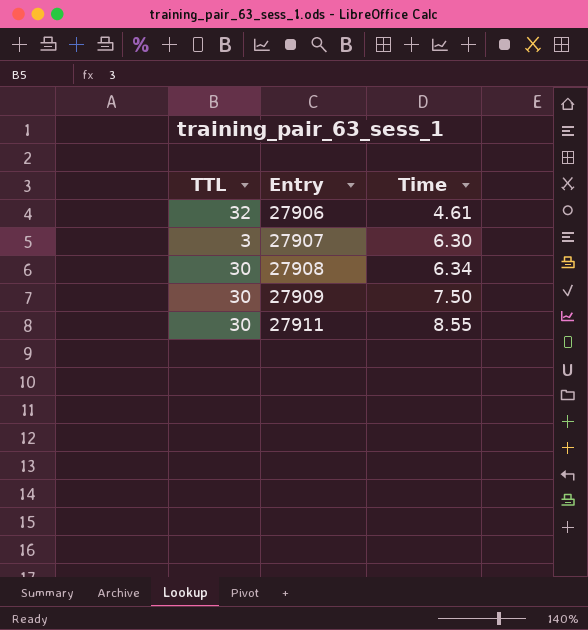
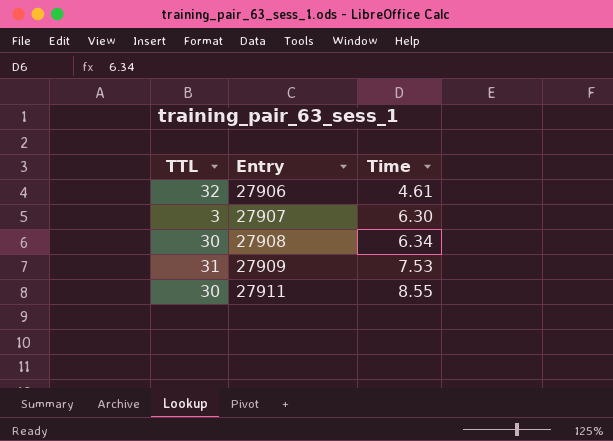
27909 | TTL: 30 -> 31
27909 | Time: 7.50 -> 7.53

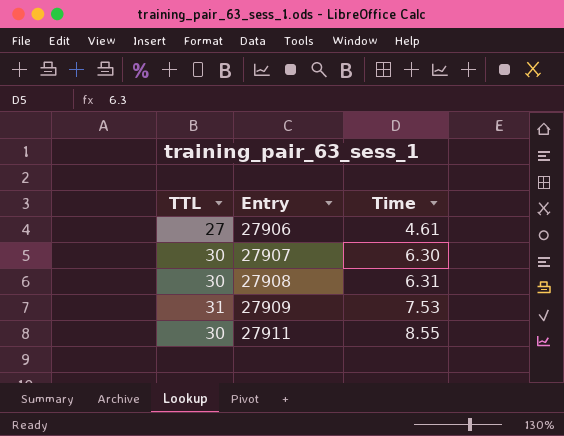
27906 | TTL: 32 -> 27
27907 | TTL: 3 -> 30
27908 | Time: 6.34 -> 6.31

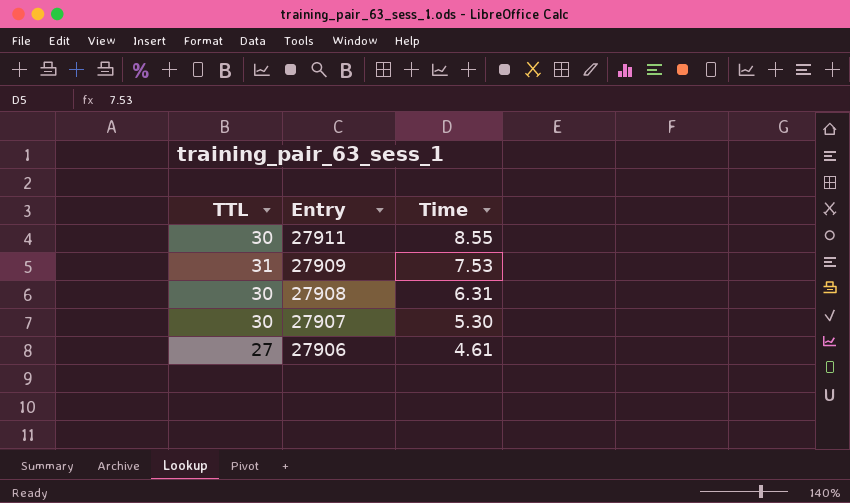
row order: Entry ascending -> Entry descending
27907 | Time: 6.30 -> 5.30

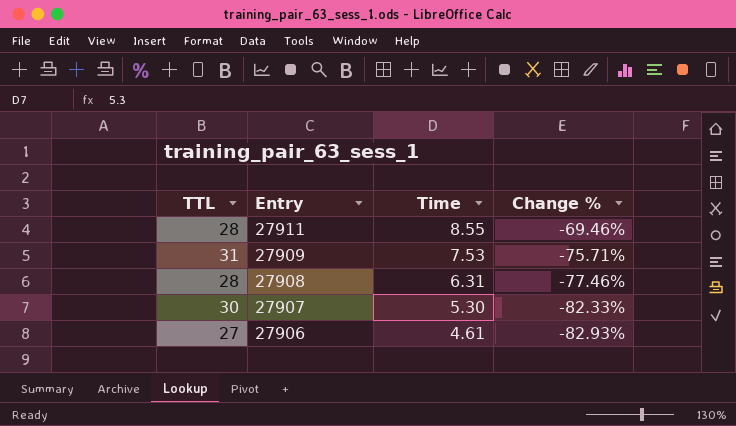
column Change % | formula: none -> ([Time] - [TTL]) / [TTL]
27911 | TTL: 30 -> 28
27908 | TTL: 30 -> 28

